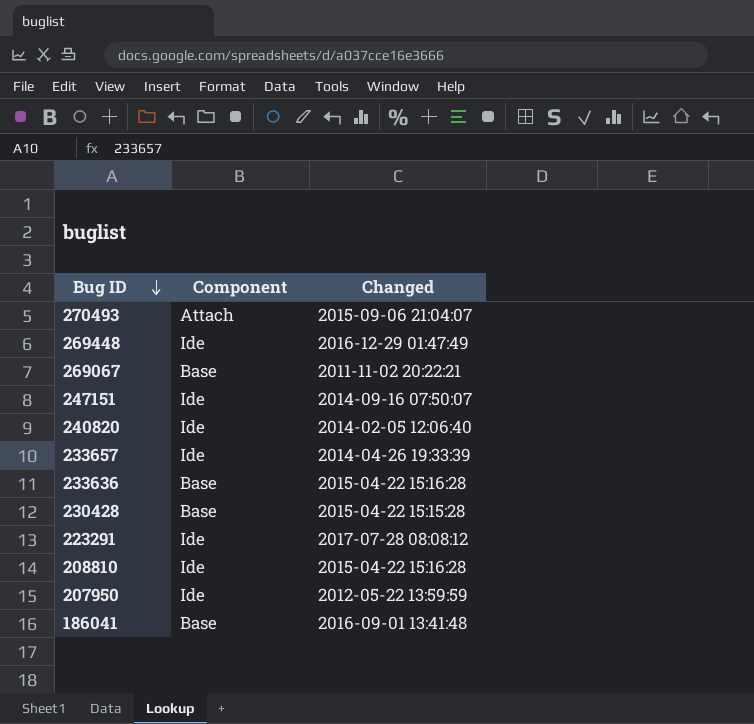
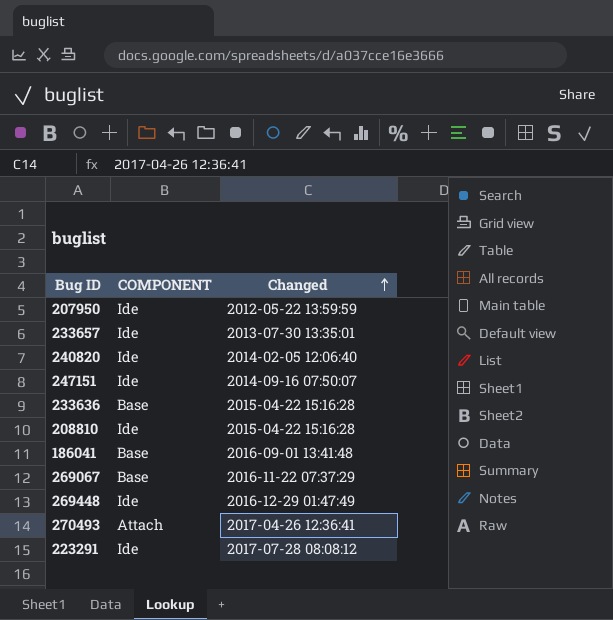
row order: Bug ID descending -> Changed ascending
column name: Component -> COMPONENT
row 230428: Base | 2015-04-22 15:15:28 -> none
233657 | Changed: 2014-04-26 19:33:39 -> 2013-07-30 13:35:01
269067 | Changed: 2011-11-02 20:22:21 -> 2016-11-22 07:37:29
270493 | Changed: 2015-09-06 21:04:07 -> 2017-04-26 12:36:41

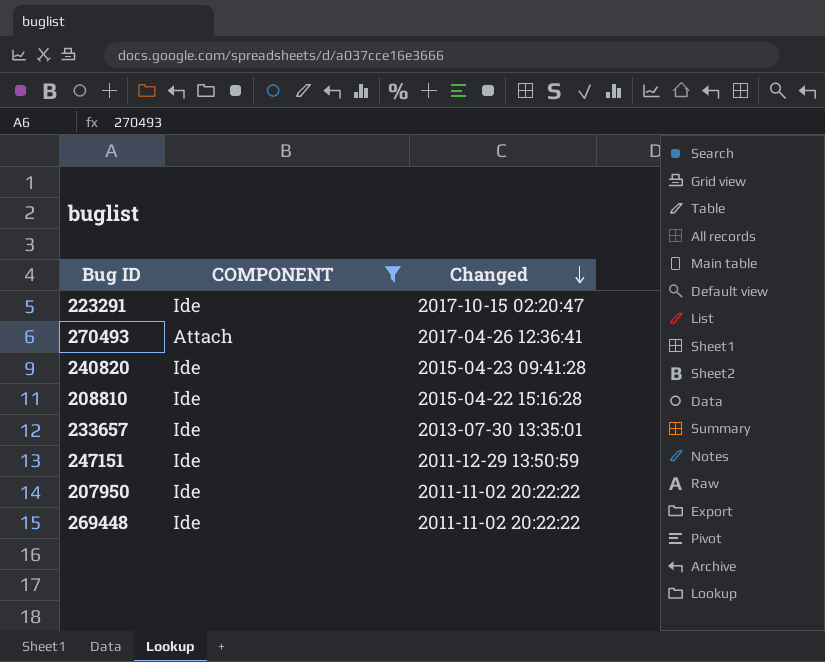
filter: none -> COMPONENT != Base
row order: Changed ascending -> Changed descending
223291 | Changed: 2017-07-28 08:08:12 -> 2017-10-15 02:20:47
240820 | Changed: 2014-02-05 12:06:40 -> 2015-04-23 09:41:28
247151 | Changed: 2014-09-16 07:50:07 -> 2011-12-29 13:50:59
207950 | Changed: 2012-05-22 13:59:59 -> 2011-11-02 20:22:22
269448 | Changed: 2016-12-29 01:47:49 -> 2011-11-02 20:22:22

